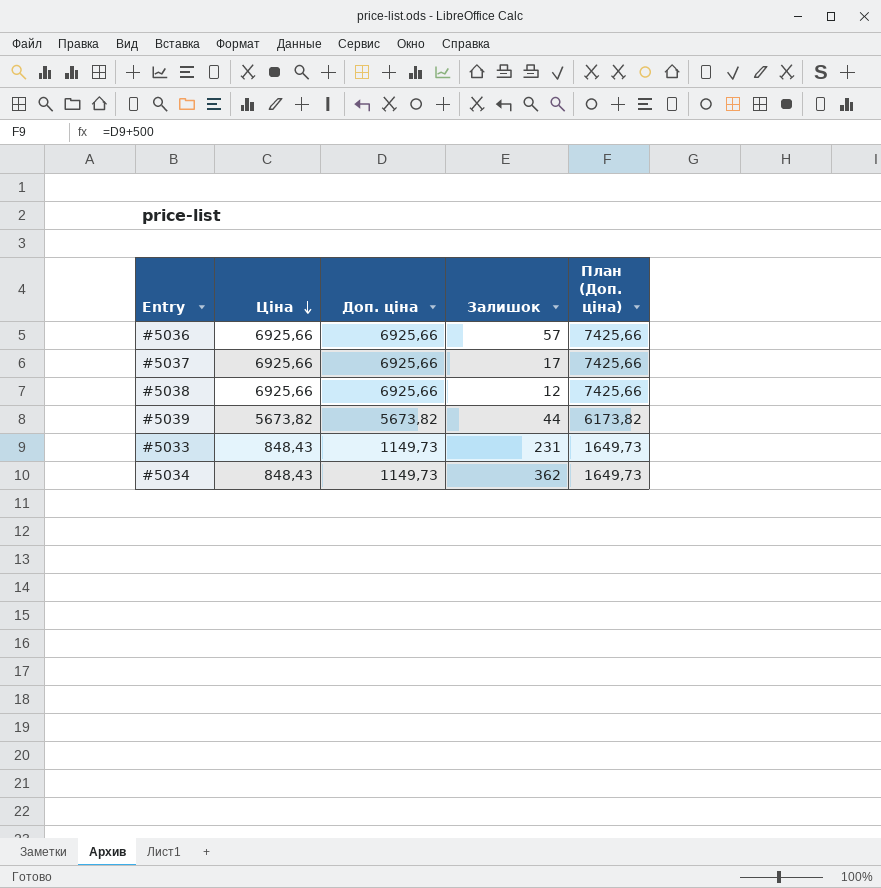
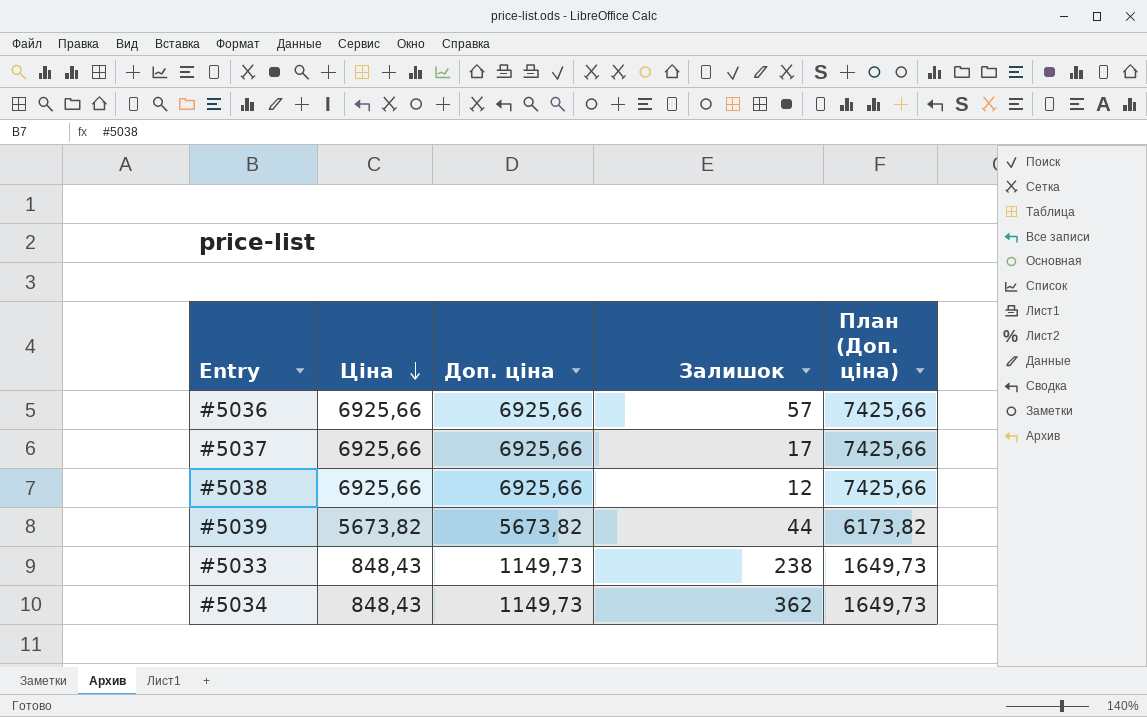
#5033 | Залишок: 231 -> 238

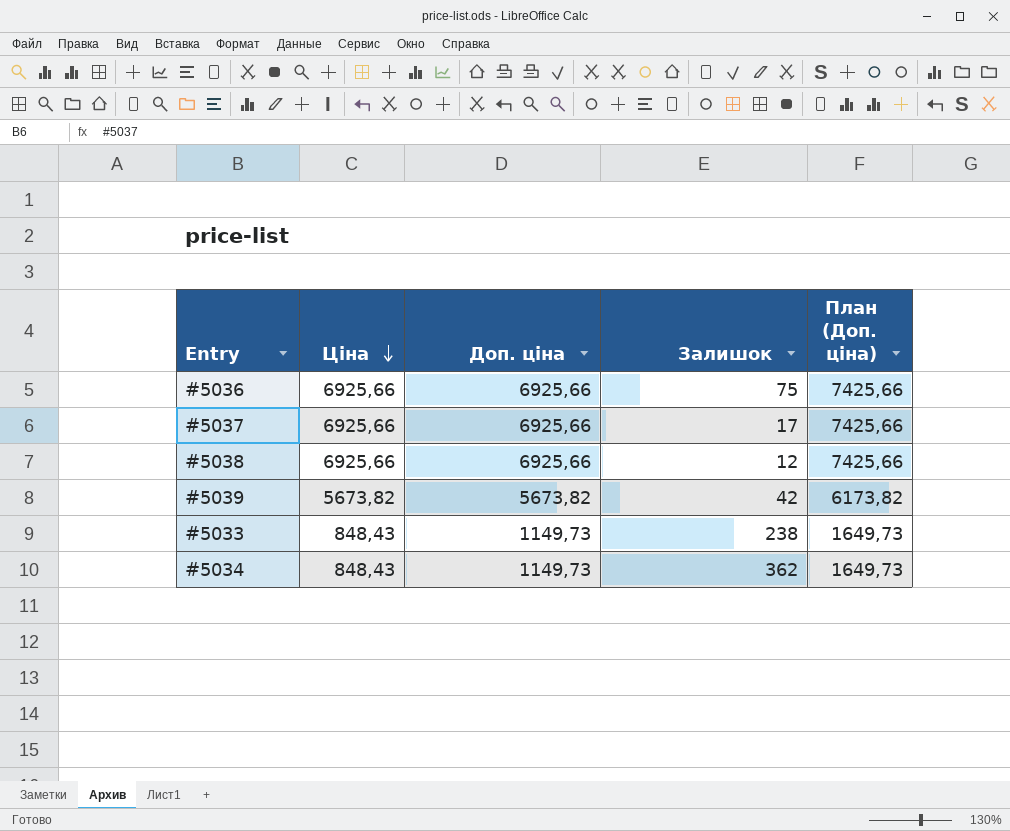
#5036 | Залишок: 57 -> 75
#5039 | Залишок: 44 -> 42

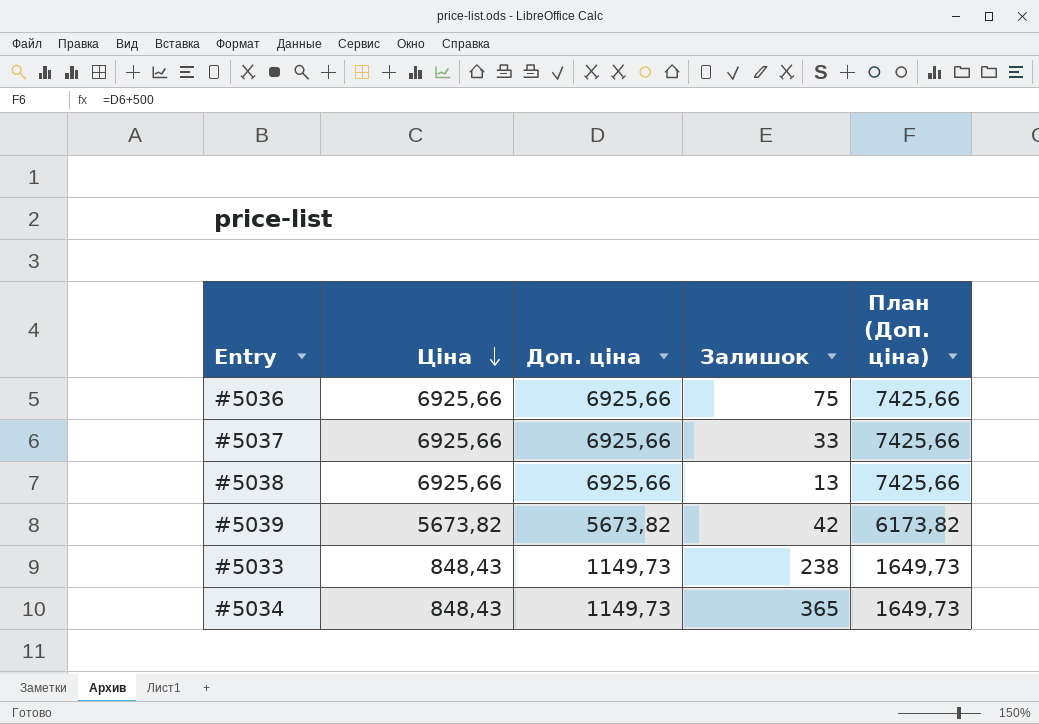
#5037 | Залишок: 17 -> 33
#5038 | Залишок: 12 -> 13
#5034 | Залишок: 362 -> 365

